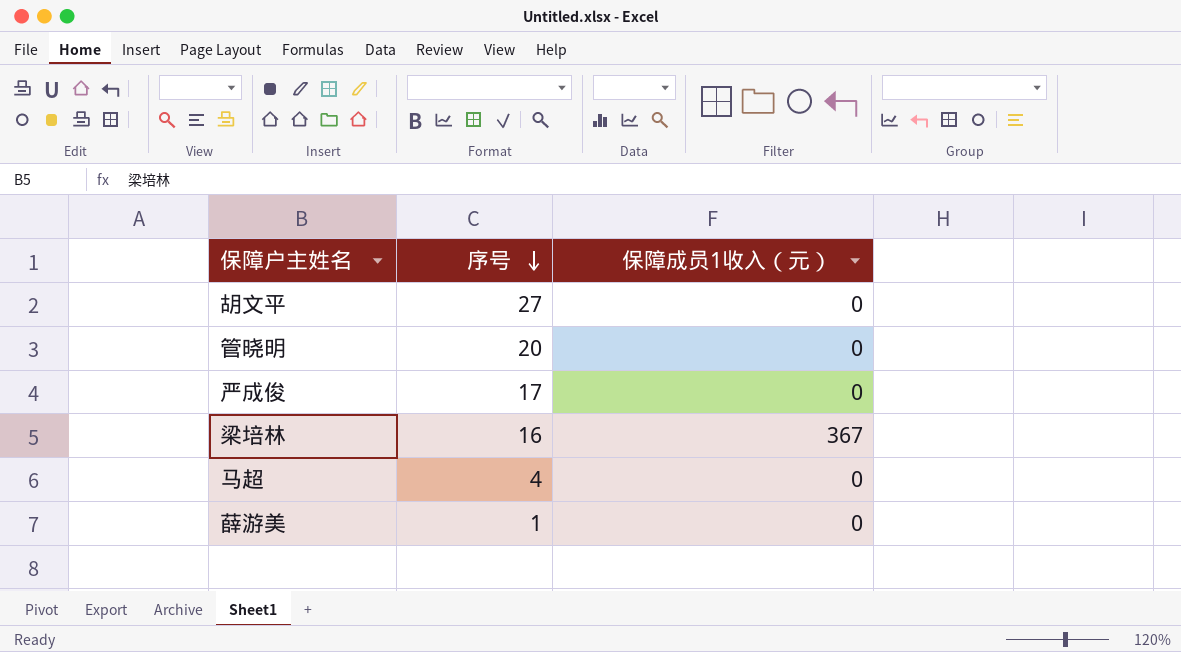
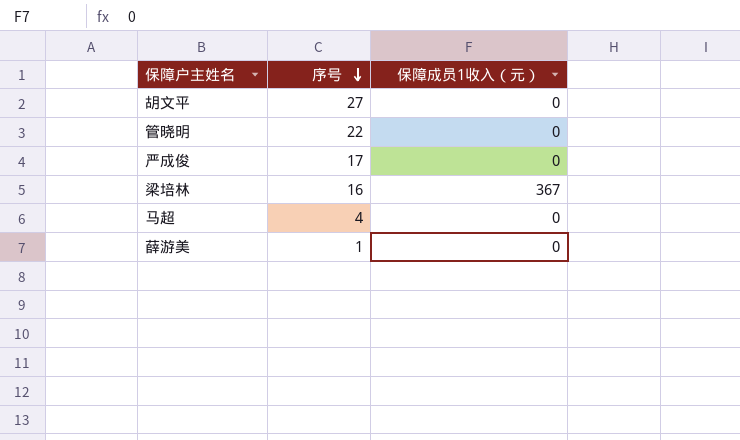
管晓明 | 序号: 20 -> 22

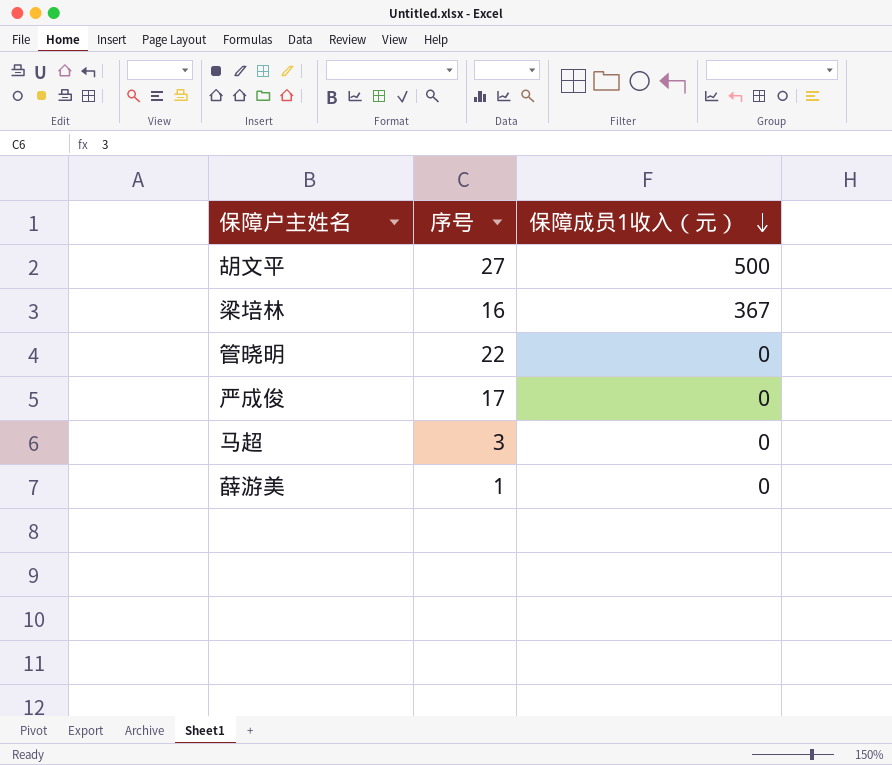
row order: 序号 descending -> 保障成员1收入（元） descending
胡文平 | 保障成员1收入（元）: 0 -> 500
马超 | 序号: 4 -> 3

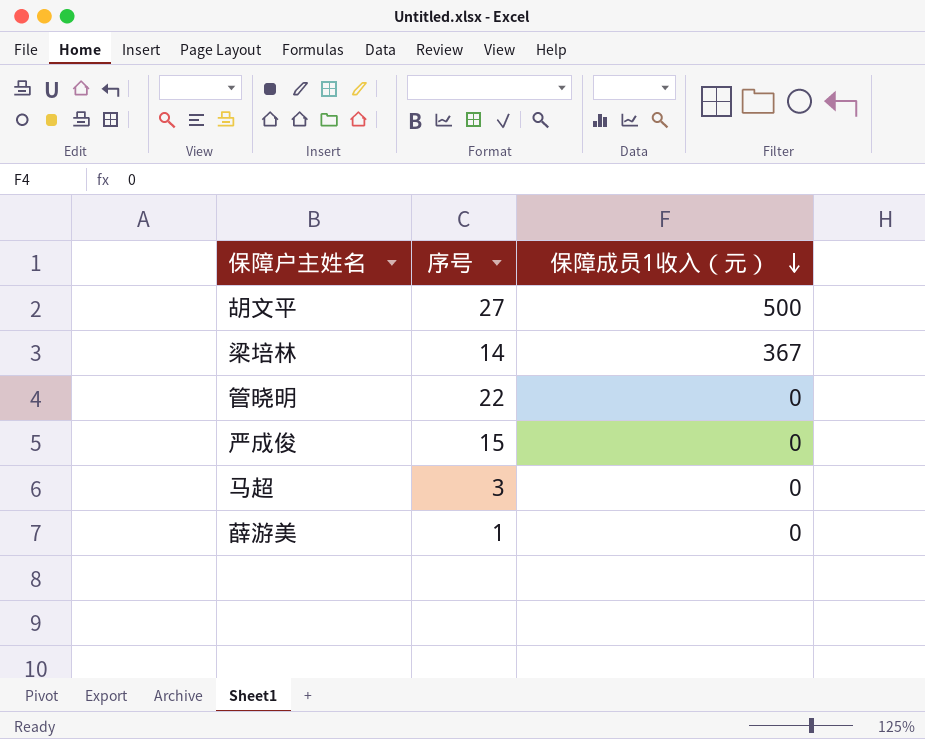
梁培林 | 序号: 16 -> 14
严成俊 | 序号: 17 -> 15

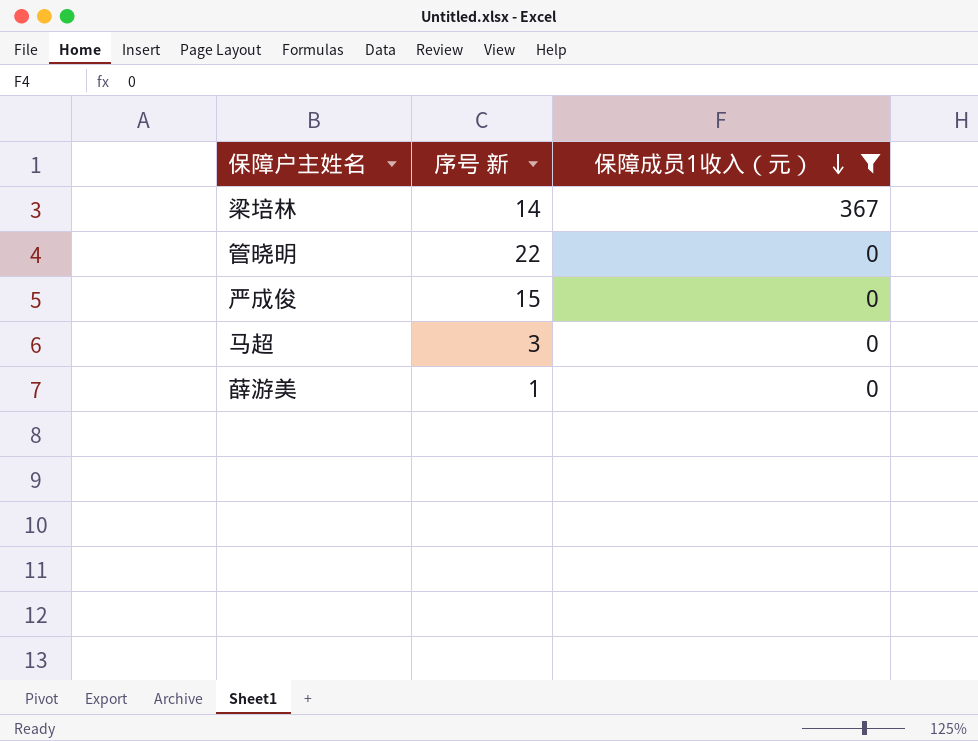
filter: none -> 保障成员1收入（元） != 500
column name: 序号 -> 序号 新

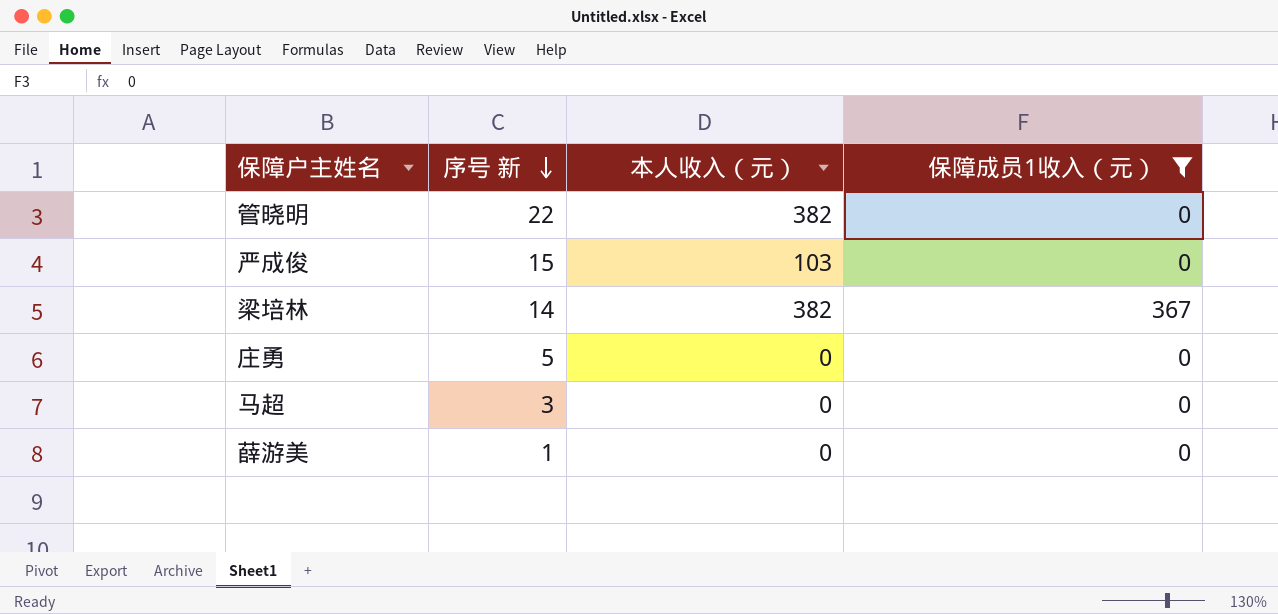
row order: 保障成员1收入（元） descending -> 序号 新 descending
column 本人收入（元） | position: none -> 3
row 庄勇: none -> 5 | 0 | 0

